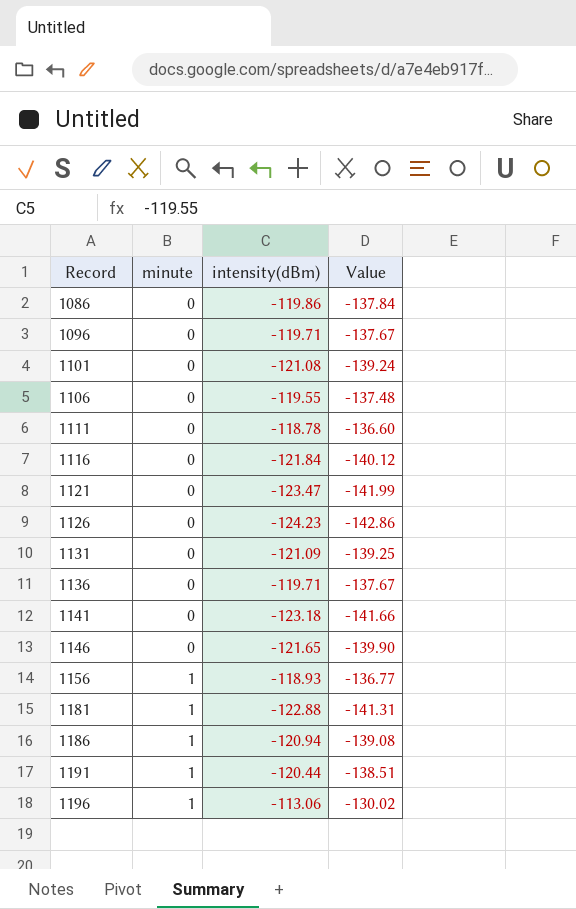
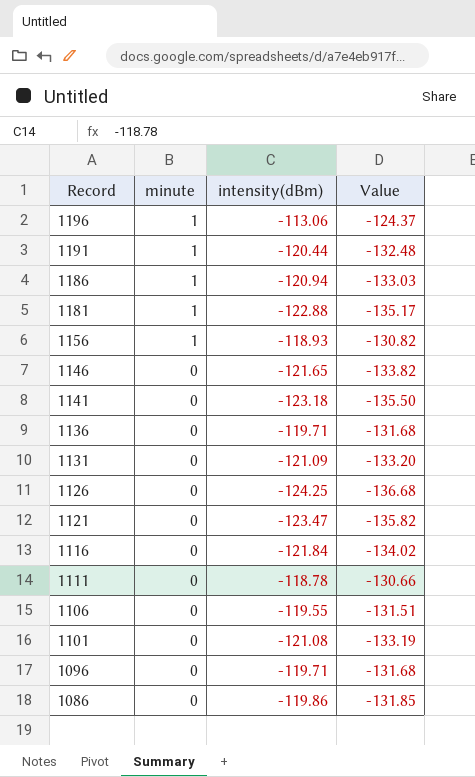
row order: Record ascending -> Record descending
column Value | formula: [intensity(dBm)] * 1.15 -> [intensity(dBm)] * 1.1
1126 | intensity(dBm): -124.23 -> -124.25

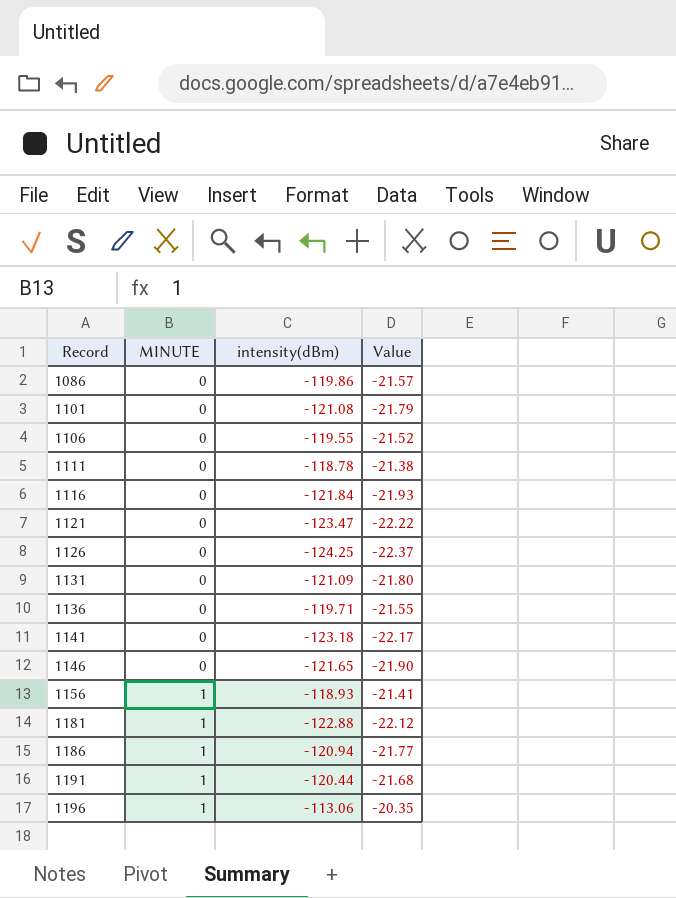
row order: Record descending -> Record ascending
column name: minute -> MINUTE
column Value | formula: [intensity(dBm)] * 1.1 -> [intensity(dBm)] * 0.18
row 1096: 0 | -119.71 | -131.68 -> none

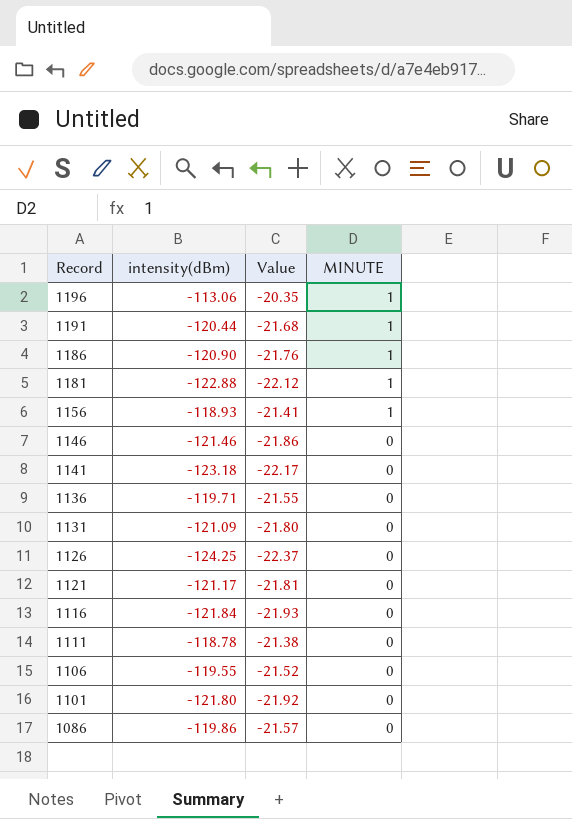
row order: Record ascending -> Record descending
column MINUTE | position: 2 -> 4
1186 | intensity(dBm): -120.94 -> -120.90
1186 | Value: -21.77 -> -21.76
1146 | intensity(dBm): -121.65 -> -121.46
1146 | Value: -21.90 -> -21.86
1121 | intensity(dBm): -123.47 -> -121.17
1121 | Value: -22.22 -> -21.81
1101 | intensity(dBm): -121.08 -> -121.80
1101 | Value: -21.79 -> -21.92

